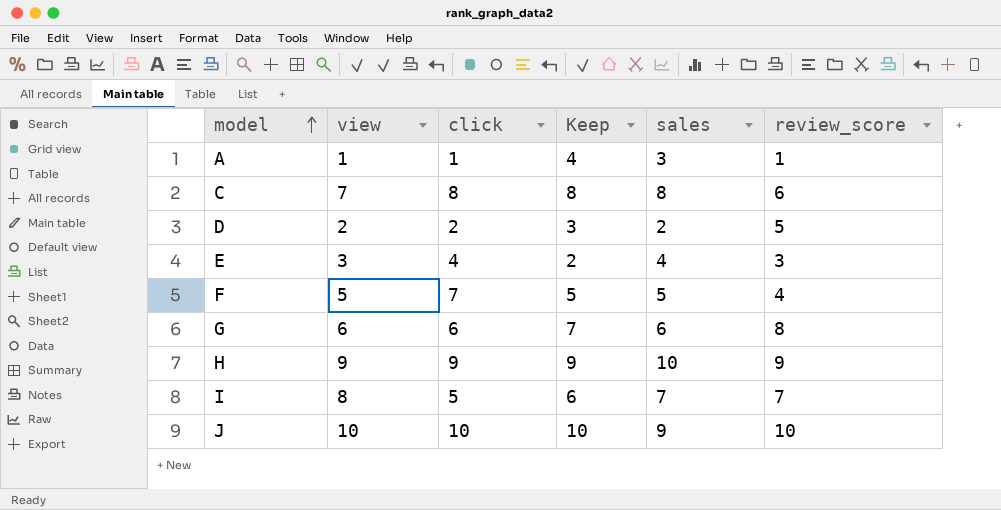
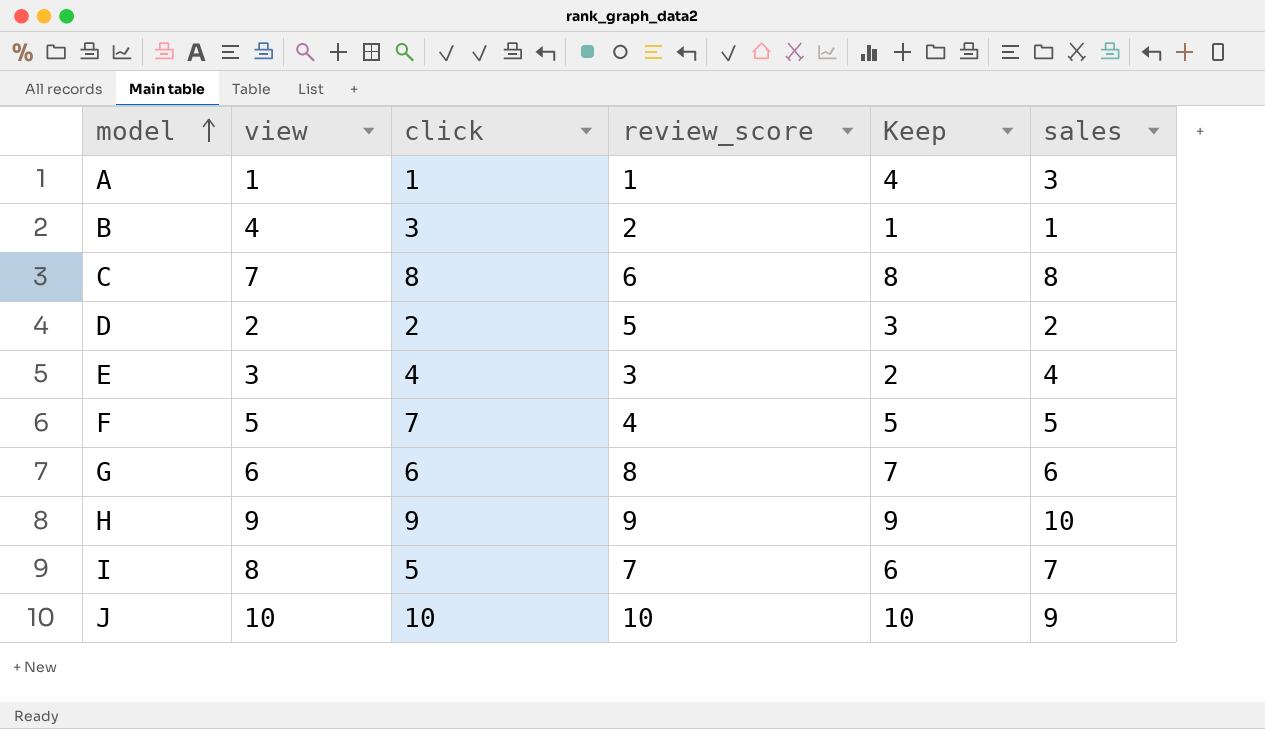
column review_score | position: 6 -> 4
row B: none -> 4 | 3 | 2 | 1 | 1

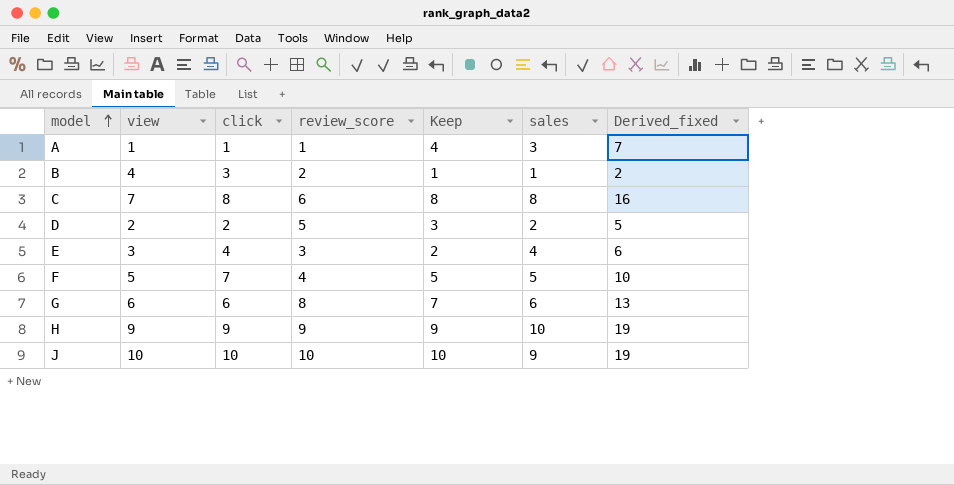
column Derived_fixed | formula: none -> [Keep] + [sales]
row I: 8 | 5 | 7 | 6 | 7 -> none

